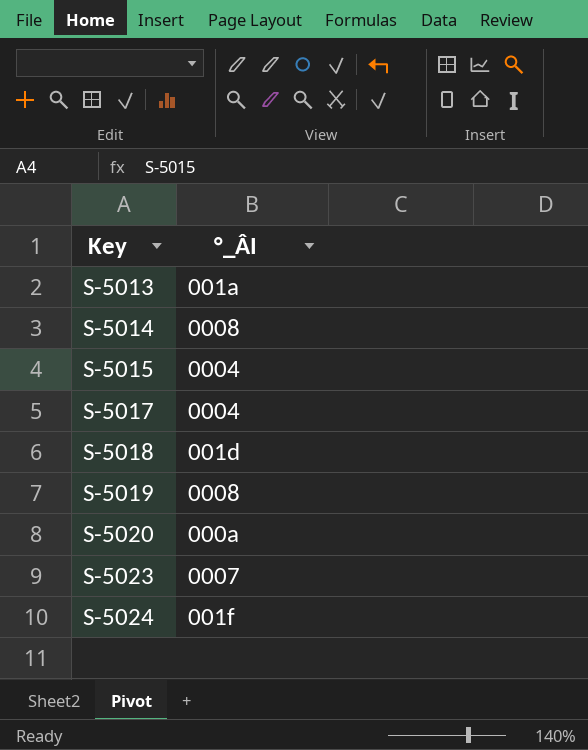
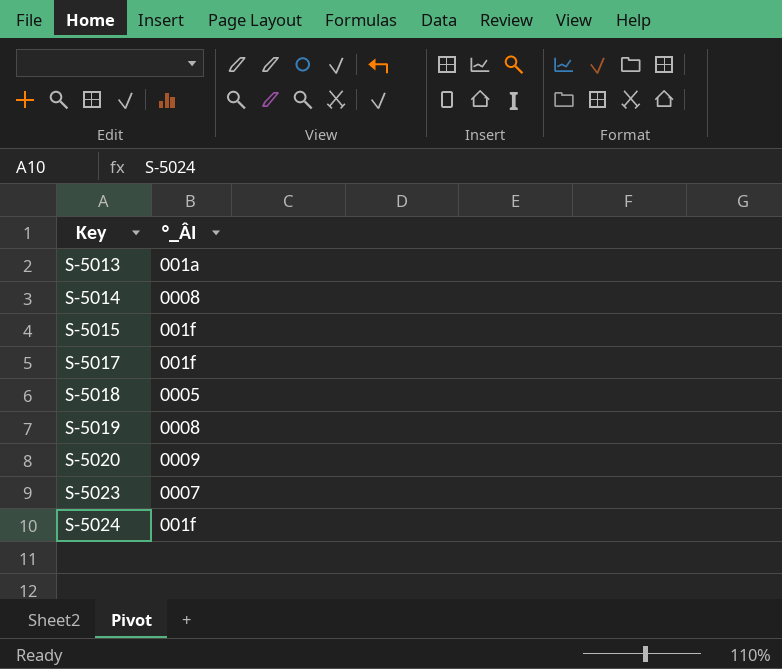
S-5015 | °_ÂI: 0004 -> 001f
S-5017 | °_ÂI: 0004 -> 001f
S-5018 | °_ÂI: 001d -> 0005
S-5020 | °_ÂI: 000a -> 0009

